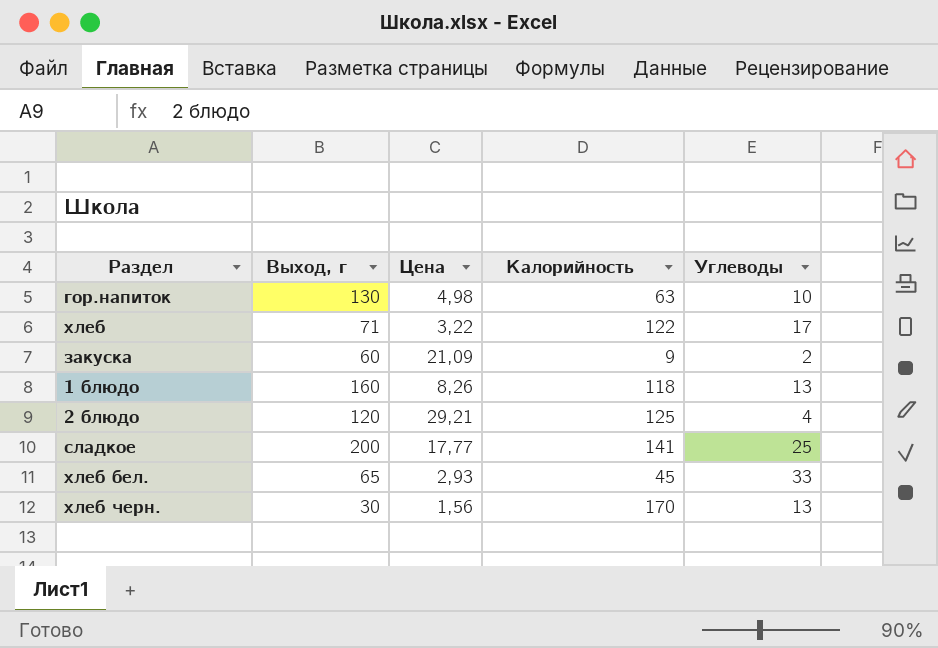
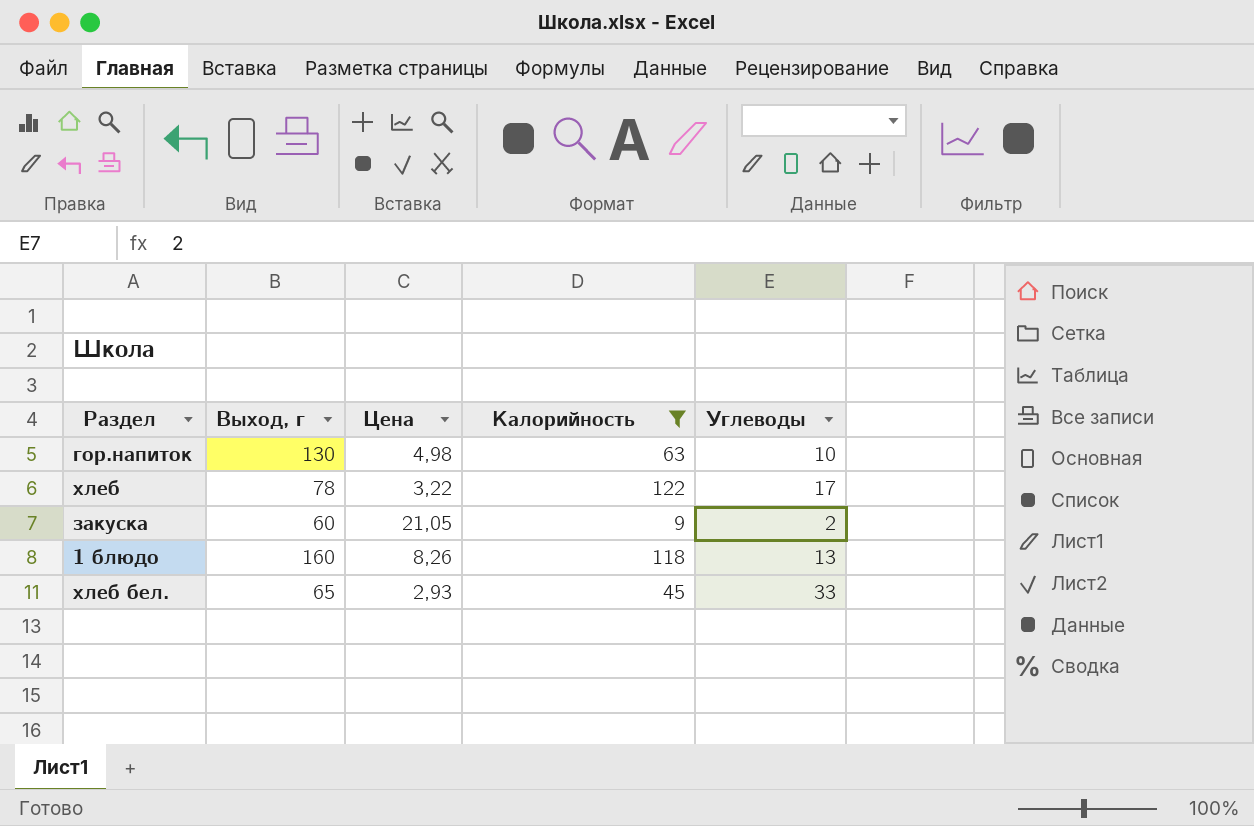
filter: none -> Калорийность <= 122
хлеб | Выход, г: 71 -> 78
закуска | Цена: 21,09 -> 21,05

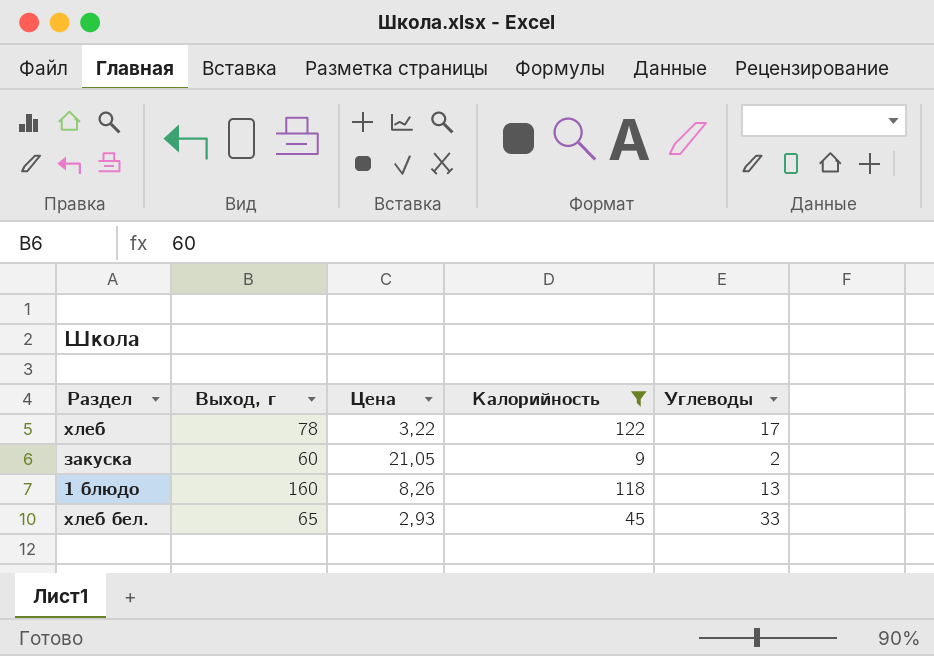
row гор.напиток: 130 | 4,98 | 63 | 10 -> none

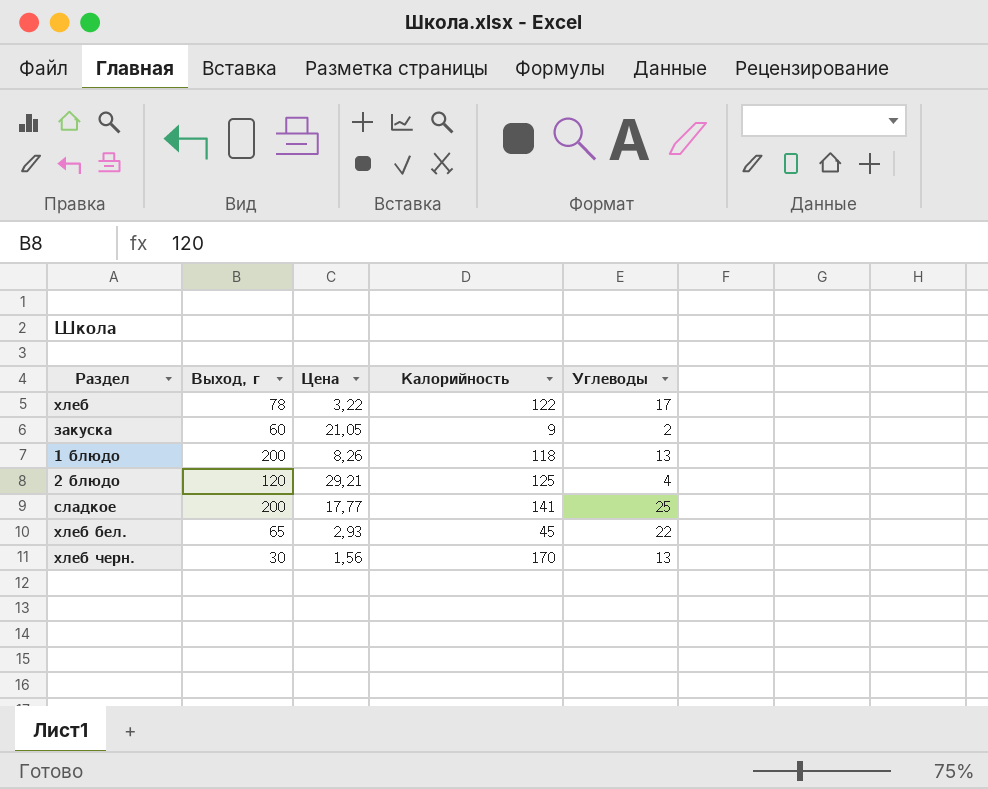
filter: Калорийность <= 122 -> none
1 блюдо | Выход, г: 160 -> 200
хлеб бел. | Углеводы: 33 -> 22

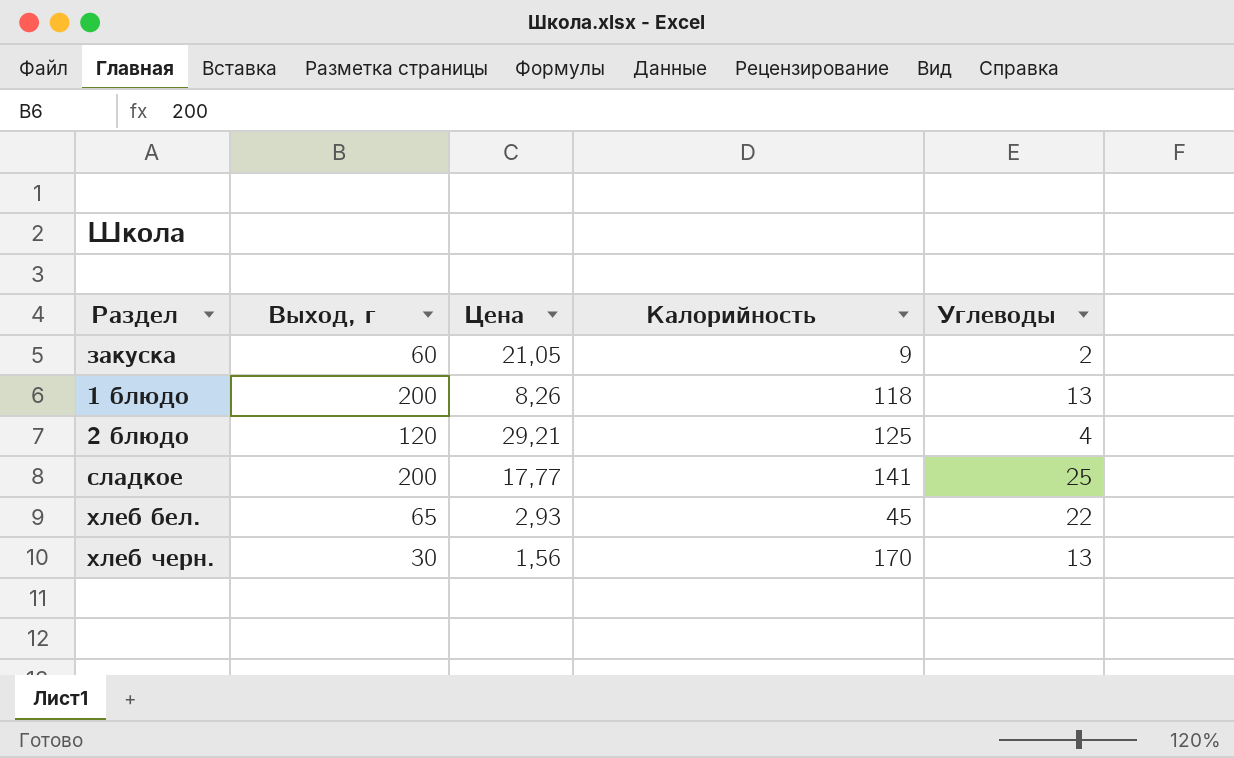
row хлеб: 78 | 3,22 | 122 | 17 -> none

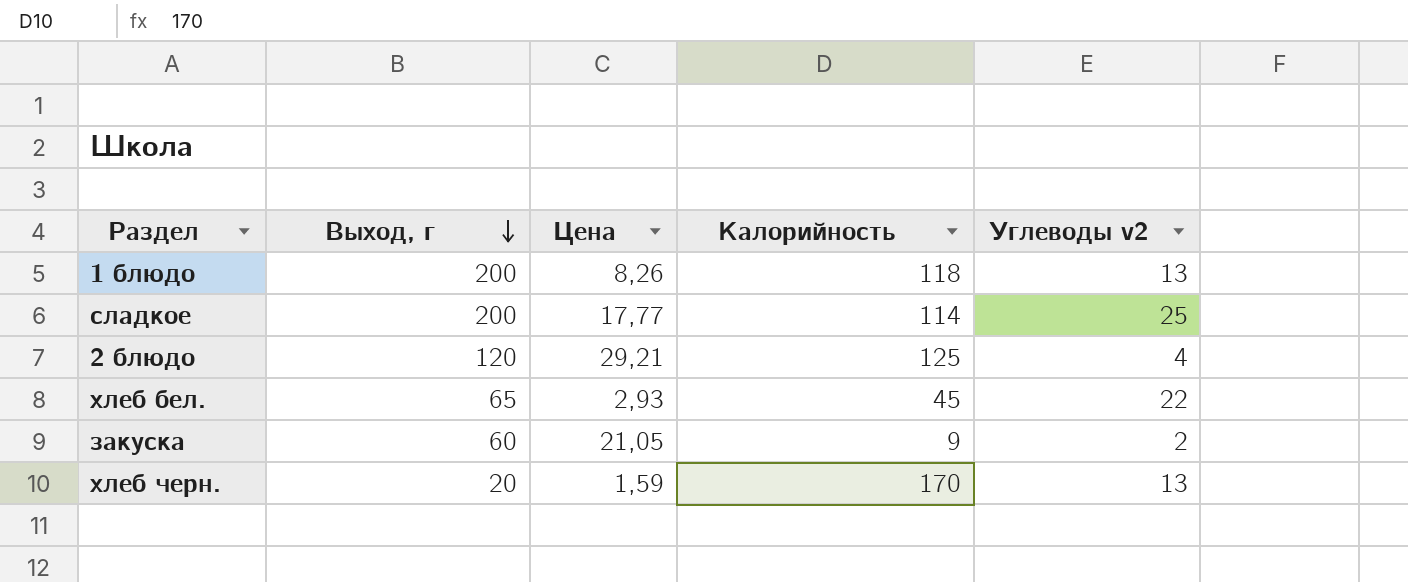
row order: none -> Выход, г descending
column name: Углеводы -> Углеводы v2
сладкое | Калорийность: 141 -> 114
хлеб черн. | Выход, г: 30 -> 20
хлеб черн. | Цена: 1,56 -> 1,59

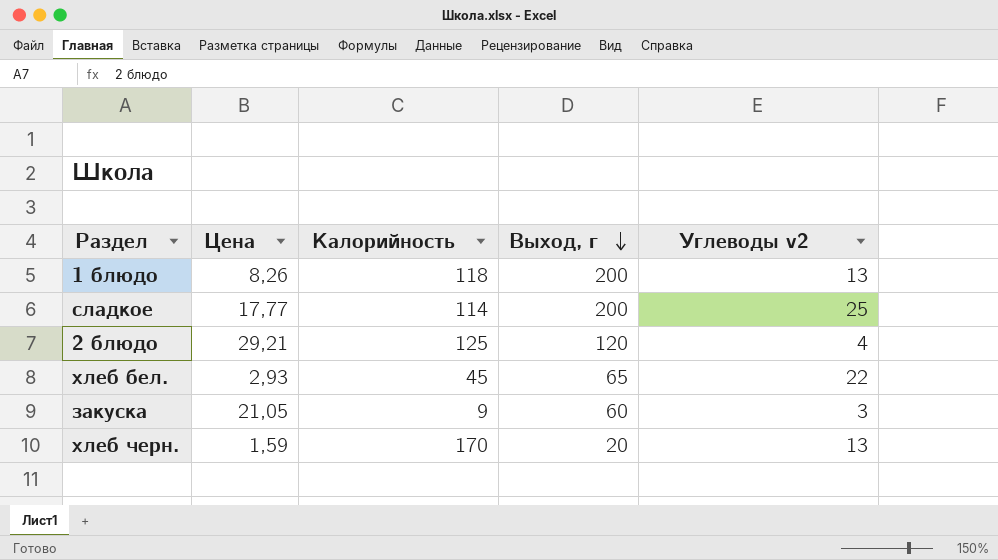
column Выход, г | position: 2 -> 4
закуска | Углеводы v2: 2 -> 3

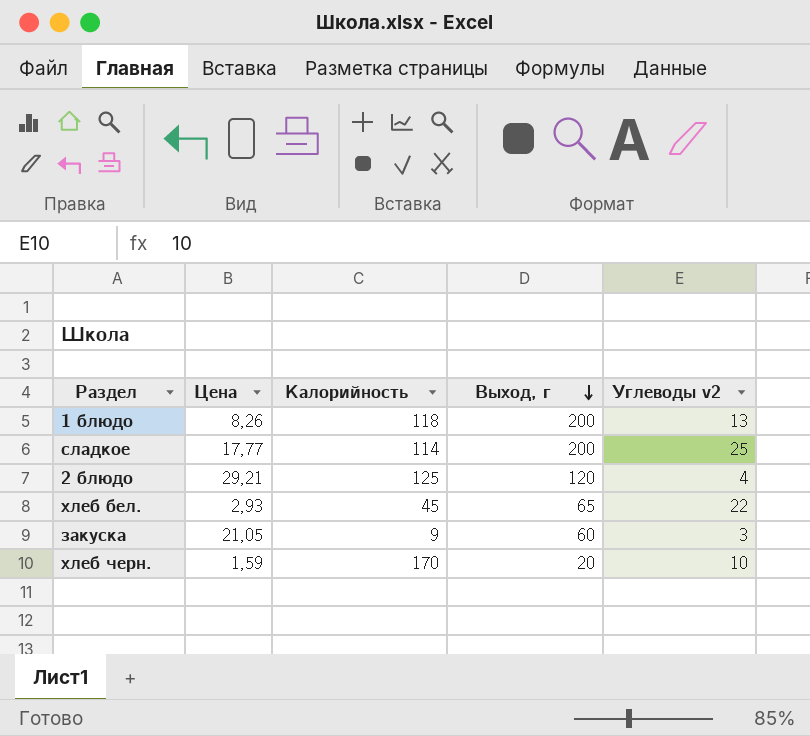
хлеб черн. | Углеводы v2: 13 -> 10

